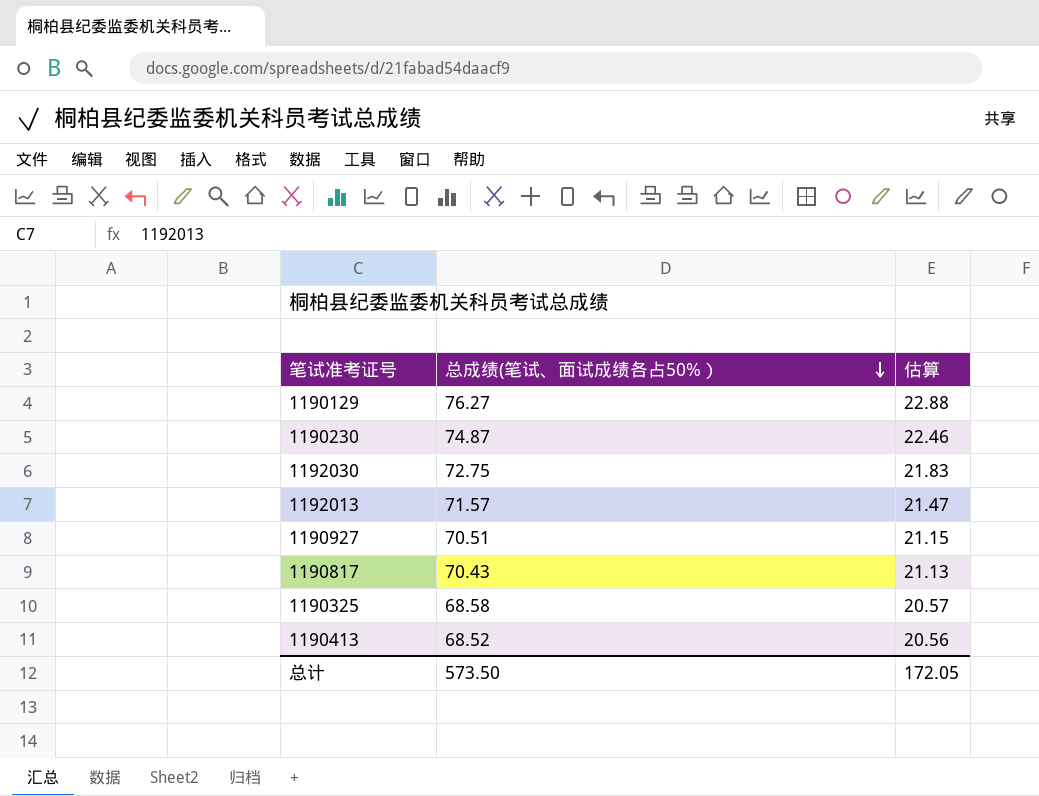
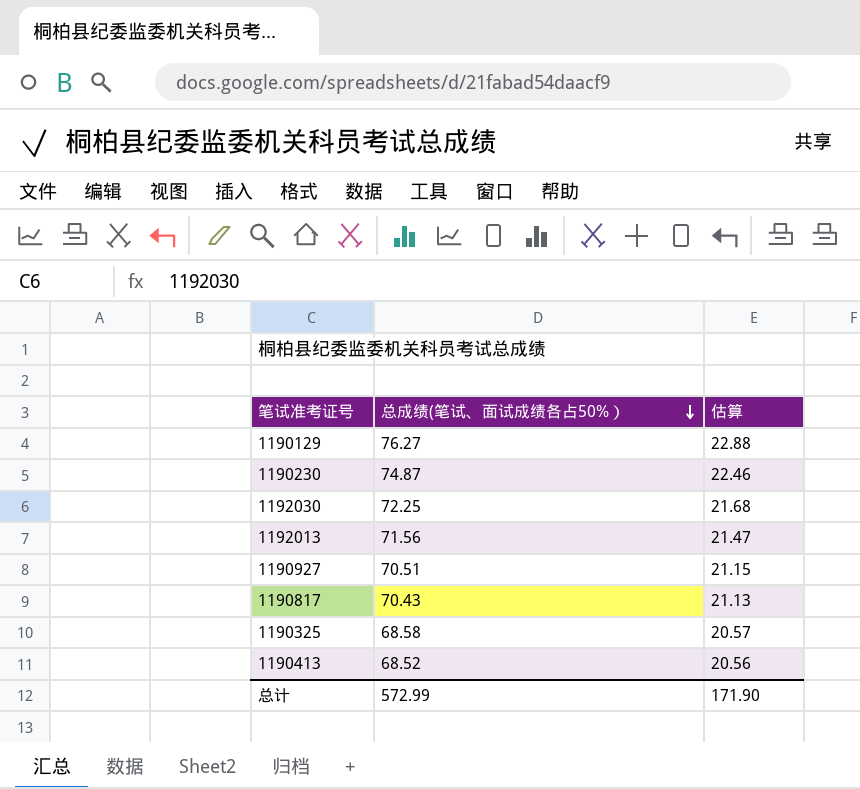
1192030 | 总成绩(笔试、面试成绩各占50%）: 72.75 -> 72.25
1192030 | 估算: 21.83 -> 21.68
1192013 | 总成绩(笔试、面试成绩各占50%）: 71.57 -> 71.56
总计 | 总成绩(笔试、面试成绩各占50%）: 573.50 -> 572.99
总计 | 估算: 172.05 -> 171.90

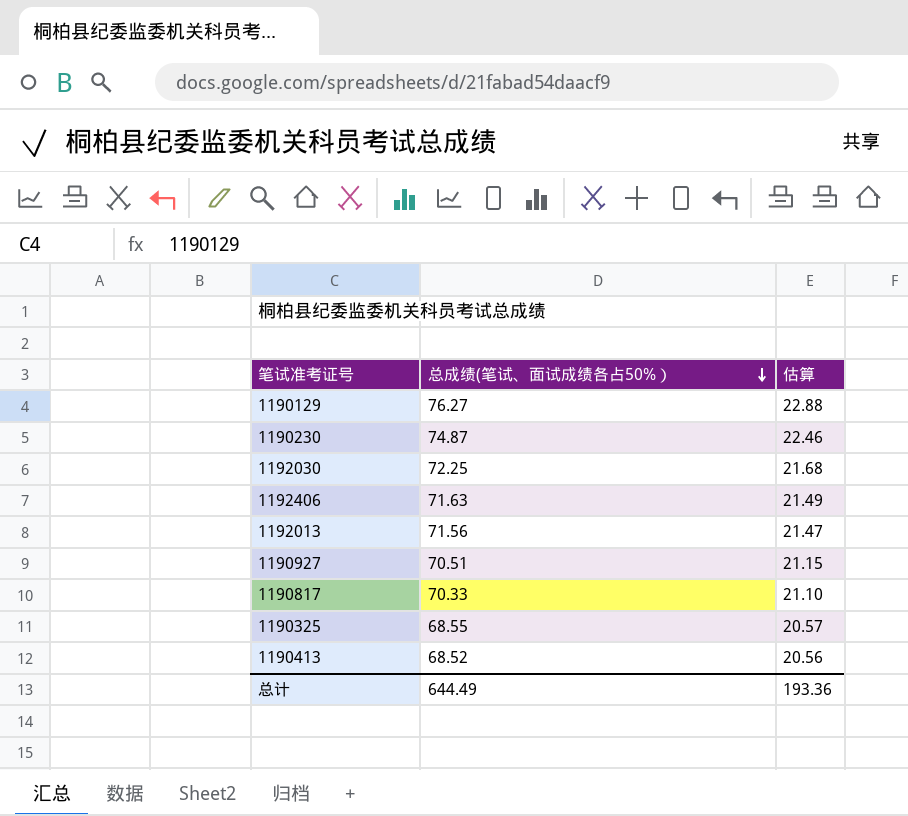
row 1192406: none -> 71.63 | 21.49
1190817 | 总成绩(笔试、面试成绩各占50%）: 70.43 -> 70.33
1190817 | 估算: 21.13 -> 21.10
1190325 | 总成绩(笔试、面试成绩各占50%）: 68.58 -> 68.55
总计 | 总成绩(笔试、面试成绩各占50%）: 572.99 -> 644.49
总计 | 估算: 171.90 -> 193.36

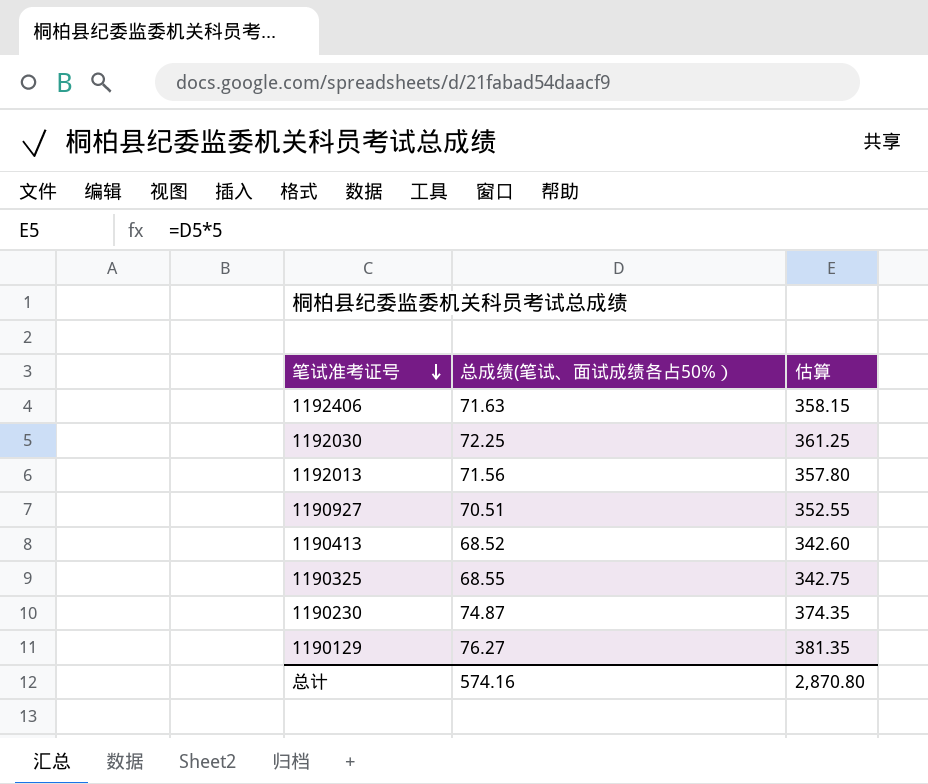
row order: 总成绩(笔试、面试成绩各占50%） descending -> 笔试准考证号 descending
column 估算 | formula: [总成绩(笔试、面试成绩各占50%）] * 0.3 -> [总成绩(笔试、面试成绩各占50%）] * 5
row 1190817: 70.33 | 21.10 -> none
总计 | 总成绩(笔试、面试成绩各占50%）: 644.49 -> 574.16
总计 | 估算: 193.36 -> 2,870.80

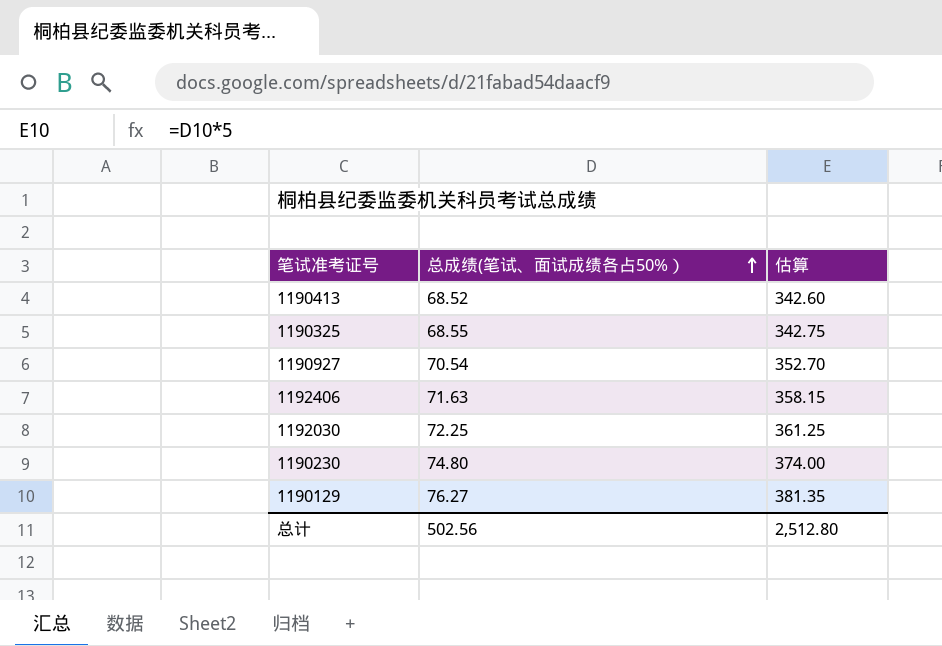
row order: 笔试准考证号 descending -> 总成绩(笔试、面试成绩各占50%） ascending
row 1192013: 71.56 | 357.80 -> none
1190927 | 总成绩(笔试、面试成绩各占50%）: 70.51 -> 70.54
1190927 | 估算: 352.55 -> 352.70
1190230 | 总成绩(笔试、面试成绩各占50%）: 74.87 -> 74.80
1190230 | 估算: 374.35 -> 374.00
总计 | 总成绩(笔试、面试成绩各占50%）: 574.16 -> 502.56
总计 | 估算: 2,870.80 -> 2,512.80

